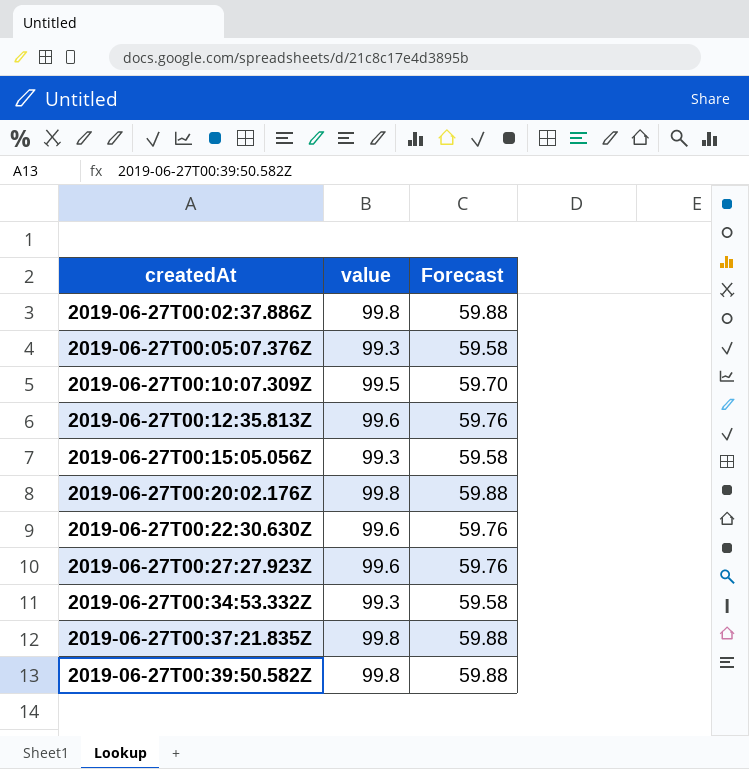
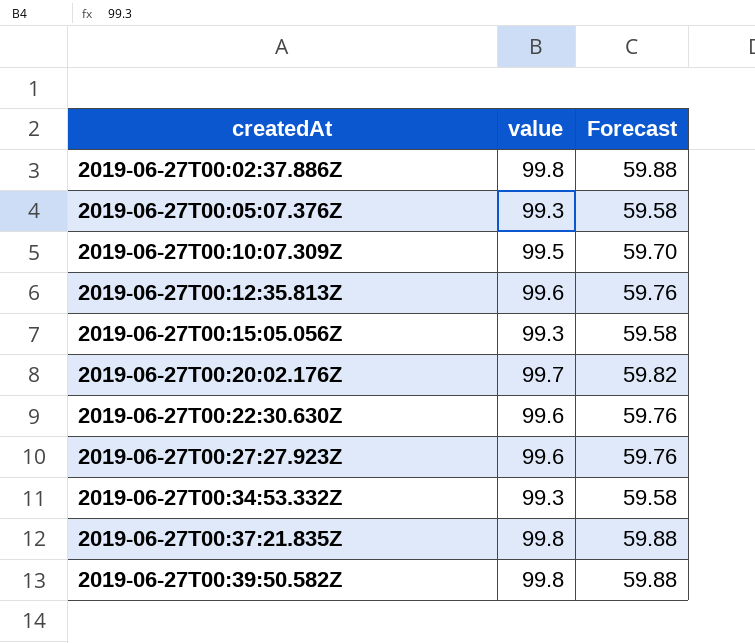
2019-06-27T00:20:02.176Z | value: 99.8 -> 99.7
2019-06-27T00:20:02.176Z | Forecast: 59.88 -> 59.82

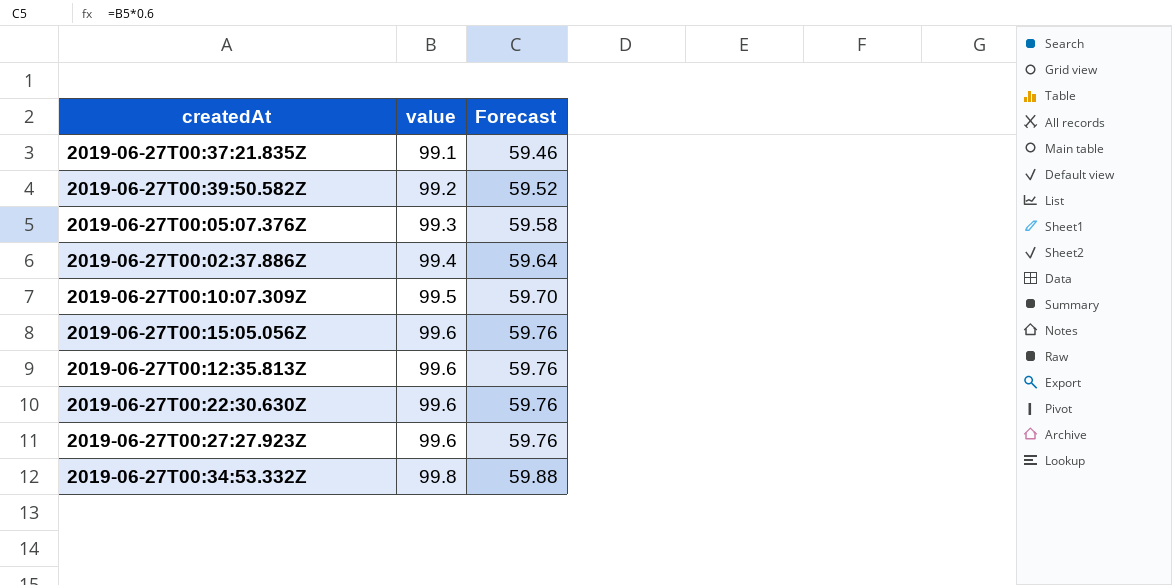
row order: createdAt ascending -> value ascending
row 2019-06-27T00:20:02.176Z: 99.7 | 59.82 -> none
2019-06-27T00:37:21.835Z | value: 99.8 -> 99.1
2019-06-27T00:37:21.835Z | Forecast: 59.88 -> 59.46
2019-06-27T00:39:50.582Z | value: 99.8 -> 99.2
2019-06-27T00:39:50.582Z | Forecast: 59.88 -> 59.52
2019-06-27T00:02:37.886Z | value: 99.8 -> 99.4
2019-06-27T00:02:37.886Z | Forecast: 59.88 -> 59.64
2019-06-27T00:15:05.056Z | value: 99.3 -> 99.6
2019-06-27T00:15:05.056Z | Forecast: 59.58 -> 59.76
2019-06-27T00:34:53.332Z | value: 99.3 -> 99.8
2019-06-27T00:34:53.332Z | Forecast: 59.58 -> 59.88

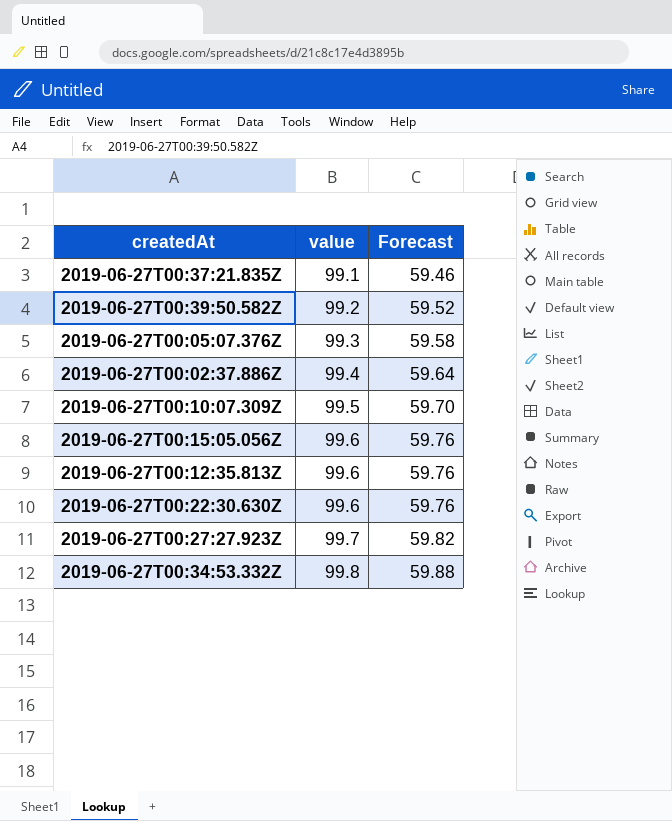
2019-06-27T00:27:27.923Z | value: 99.6 -> 99.7
2019-06-27T00:27:27.923Z | Forecast: 59.76 -> 59.82

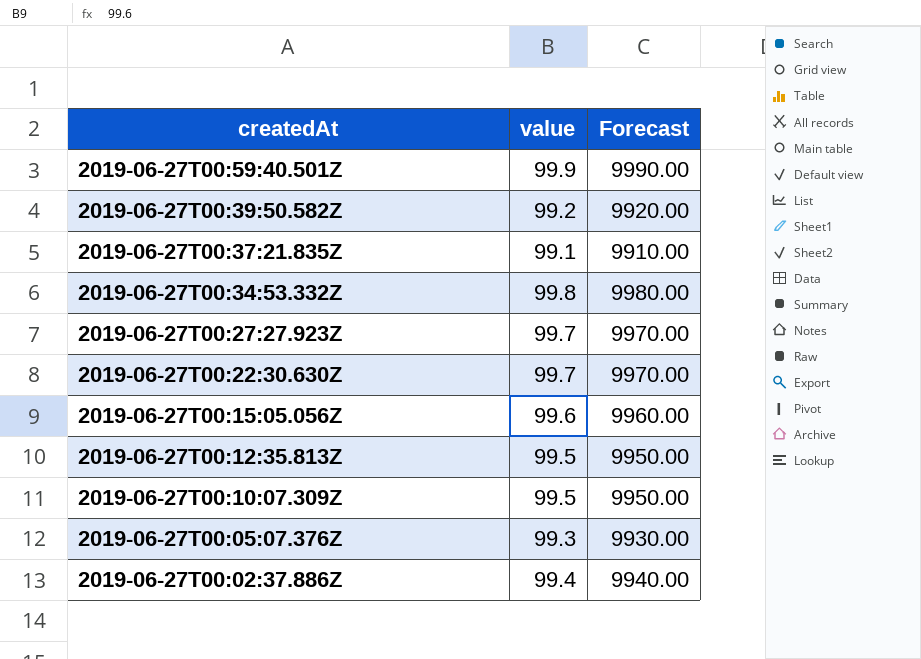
row order: value ascending -> createdAt descending
column Forecast | formula: [value] * 0.6 -> [value] * 100
row 2019-06-27T00:59:40.501Z: none -> 99.9 | 9990.00
2019-06-27T00:22:30.630Z | value: 99.6 -> 99.7
2019-06-27T00:12:35.813Z | value: 99.6 -> 99.5

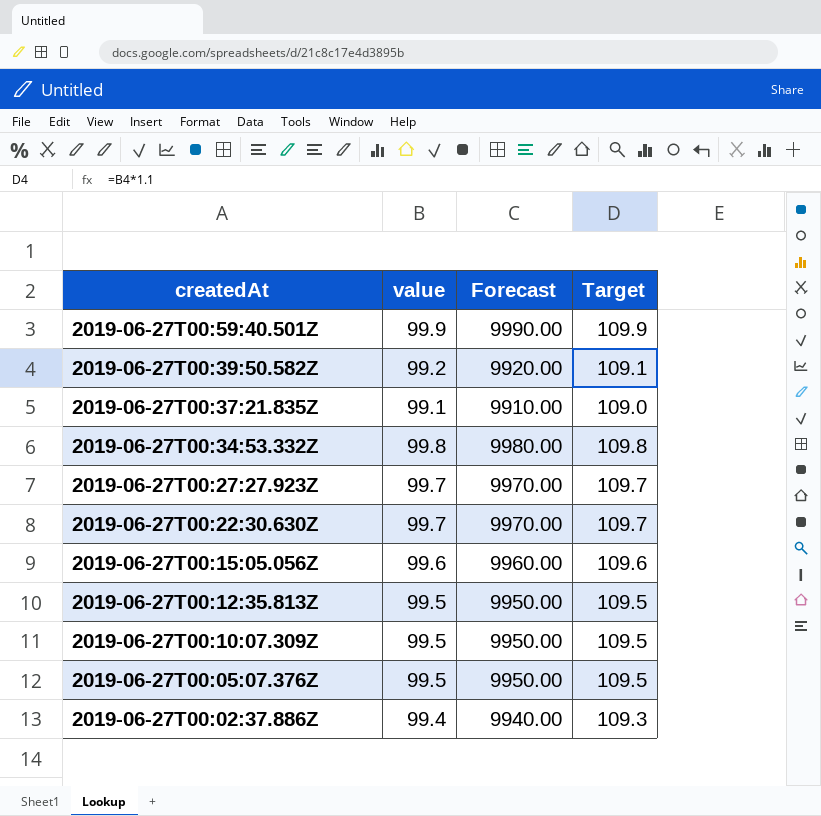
column Target | formula: none -> [value] * 1.1
2019-06-27T00:05:07.376Z | value: 99.3 -> 99.5
2019-06-27T00:05:07.376Z | Forecast: 9930.00 -> 9950.00

